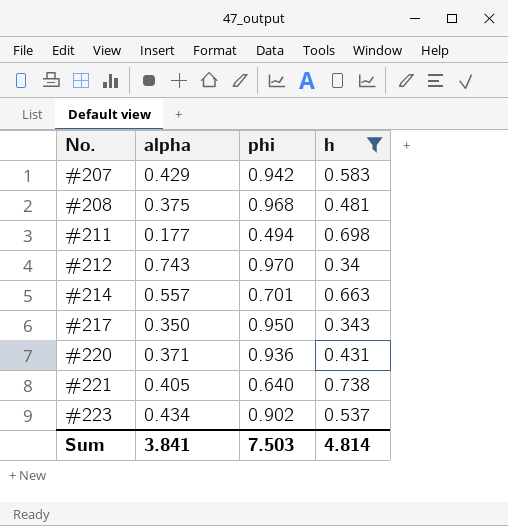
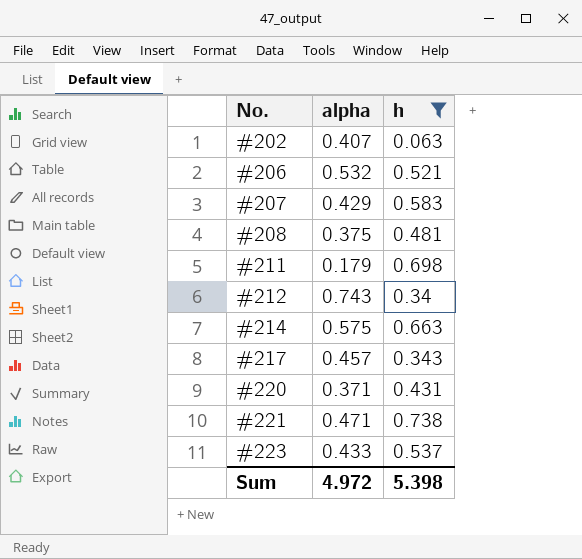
column phi | position: 3 -> none
row #202: none -> 0.407 | 0.063
row #206: none -> 0.532 | 0.521
#211 | alpha: 0.177 -> 0.179
#214 | alpha: 0.557 -> 0.575
#217 | alpha: 0.350 -> 0.457
#221 | alpha: 0.405 -> 0.471
#223 | alpha: 0.434 -> 0.433
Sum | alpha: 3.841 -> 4.972
Sum | h: 4.814 -> 5.398

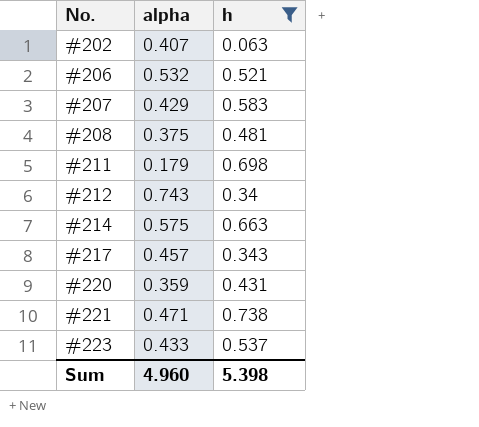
#220 | alpha: 0.371 -> 0.359
Sum | alpha: 4.972 -> 4.960

